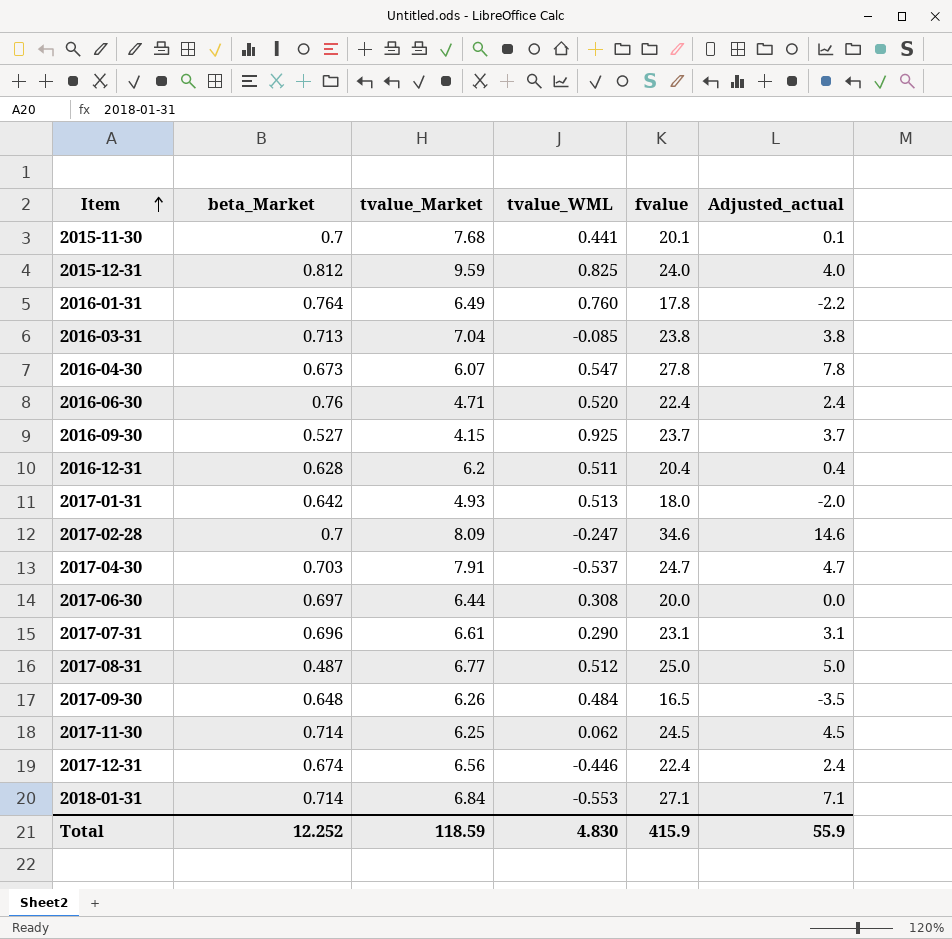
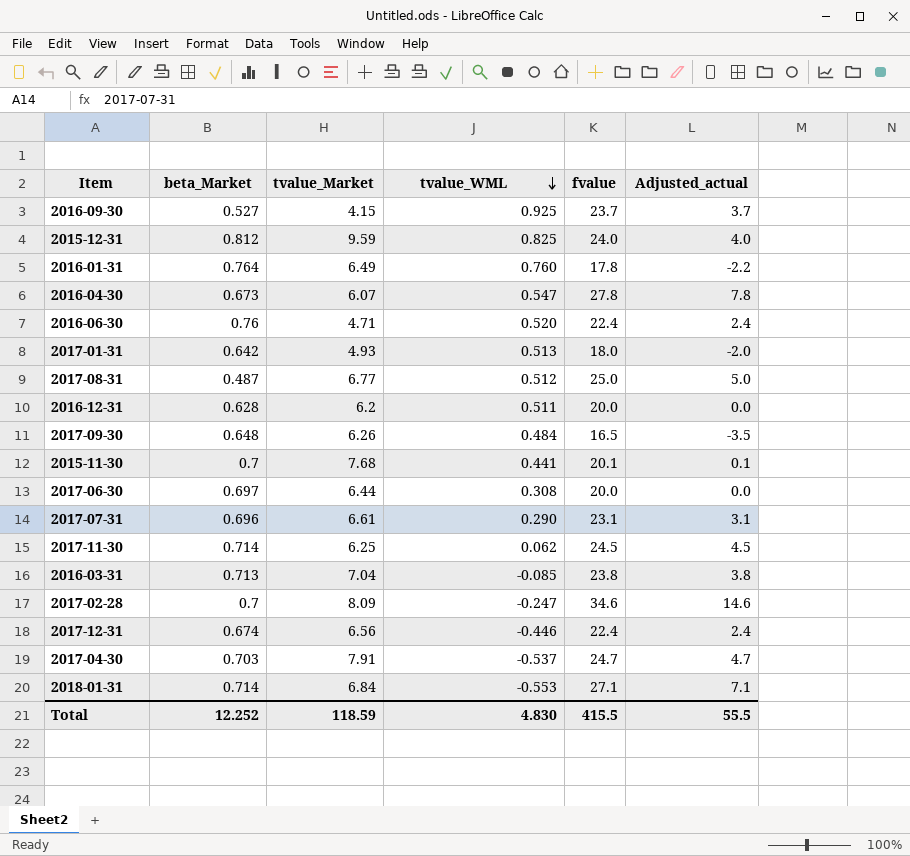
row order: Item ascending -> tvalue_WML descending
2016-12-31 | fvalue: 20.4 -> 20.0
2016-12-31 | Adjusted_actual: 0.4 -> 0.0
Total | fvalue: 415.9 -> 415.5
Total | Adjusted_actual: 55.9 -> 55.5

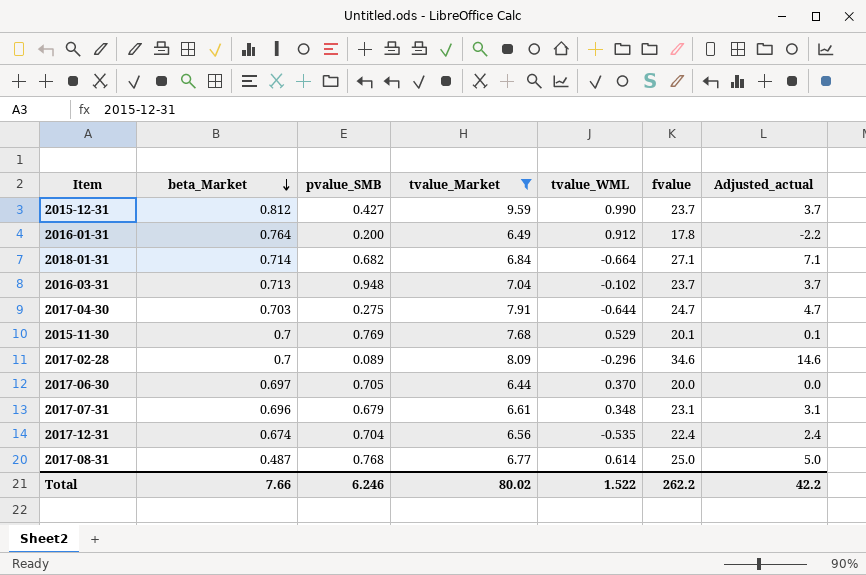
filter: none -> tvalue_Market >= 6.44
row order: tvalue_WML descending -> beta_Market descending
column pvalue_SMB | position: none -> 3
2015-12-31 | tvalue_WML: 0.825 -> 0.990
2015-12-31 | fvalue: 24.0 -> 23.7
2015-12-31 | Adjusted_actual: 4.0 -> 3.7
2016-01-31 | tvalue_WML: 0.760 -> 0.912
2018-01-31 | tvalue_WML: -0.553 -> -0.664
2016-03-31 | tvalue_WML: -0.085 -> -0.102
2016-03-31 | fvalue: 23.8 -> 23.7
2016-03-31 | Adjusted_actual: 3.8 -> 3.7
2017-04-30 | tvalue_WML: -0.537 -> -0.644
2015-11-30 | tvalue_WML: 0.441 -> 0.529
2017-02-28 | tvalue_WML: -0.247 -> -0.296
2017-06-30 | tvalue_WML: 0.308 -> 0.370
2017-07-31 | tvalue_WML: 0.290 -> 0.348
2017-12-31 | tvalue_WML: -0.446 -> -0.535
2017-08-31 | tvalue_WML: 0.512 -> 0.614
Total | beta_Market: 12.252 -> 7.66
Total | tvalue_Market: 118.59 -> 80.02
Total | tvalue_WML: 4.830 -> 1.522
Total | fvalue: 415.5 -> 262.2
Total | Adjusted_actual: 55.5 -> 42.2

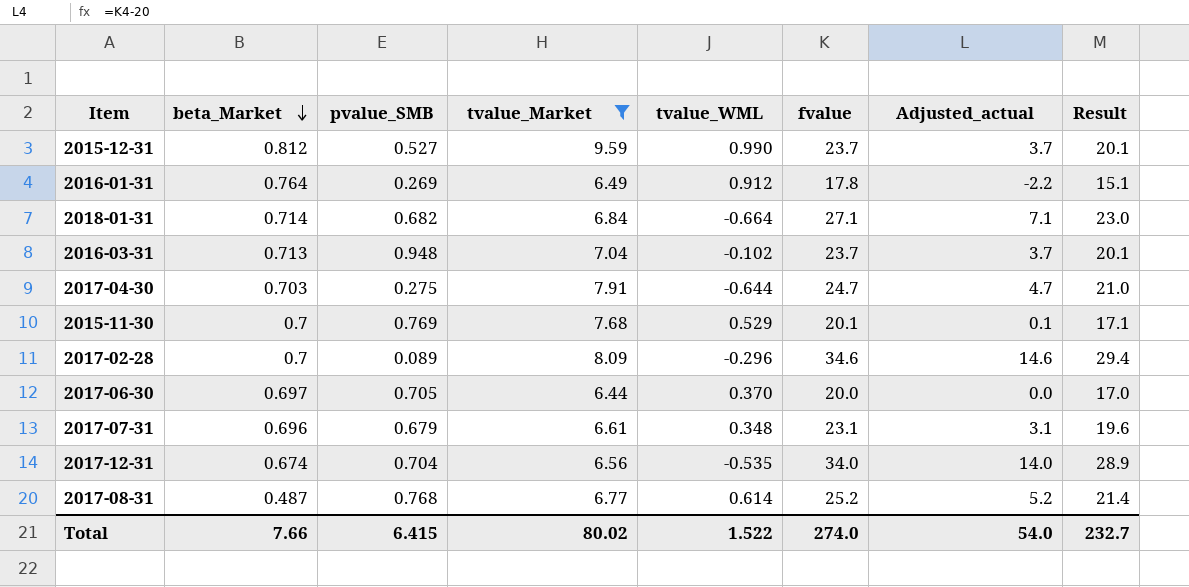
column Result | formula: none -> [fvalue] * 0.85
2015-12-31 | pvalue_SMB: 0.427 -> 0.527
2016-01-31 | pvalue_SMB: 0.200 -> 0.269
2017-12-31 | fvalue: 22.4 -> 34.0
2017-12-31 | Adjusted_actual: 2.4 -> 14.0
2017-08-31 | fvalue: 25.0 -> 25.2
2017-08-31 | Adjusted_actual: 5.0 -> 5.2
Total | pvalue_SMB: 6.246 -> 6.415
Total | fvalue: 262.2 -> 274.0
Total | Adjusted_actual: 42.2 -> 54.0

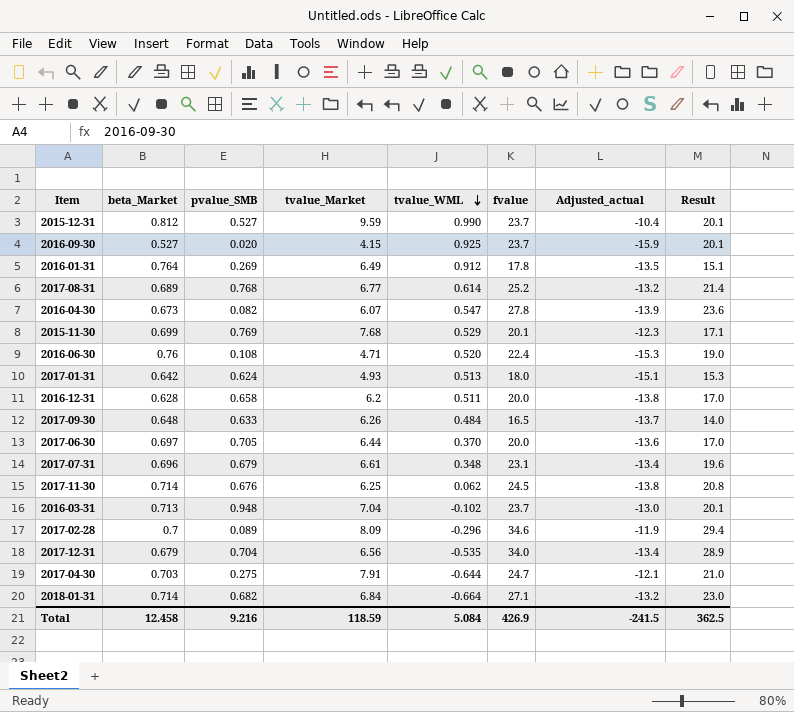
filter: tvalue_Market >= 6.44 -> none
row order: beta_Market descending -> tvalue_WML descending
column Adjusted_actual | formula: [fvalue] - 20 -> [tvalue_Market] - 20
2017-08-31 | beta_Market: 0.487 -> 0.689
2015-11-30 | beta_Market: 0.7 -> 0.699
2017-12-31 | beta_Market: 0.674 -> 0.679
Total | beta_Market: 7.66 -> 12.458
Total | pvalue_SMB: 6.415 -> 9.216
Total | tvalue_Market: 80.02 -> 118.59
Total | tvalue_WML: 1.522 -> 5.084
Total | fvalue: 274.0 -> 426.9
Total | Adjusted_actual: 54.0 -> -241.5
Total | Result: 232.7 -> 362.5

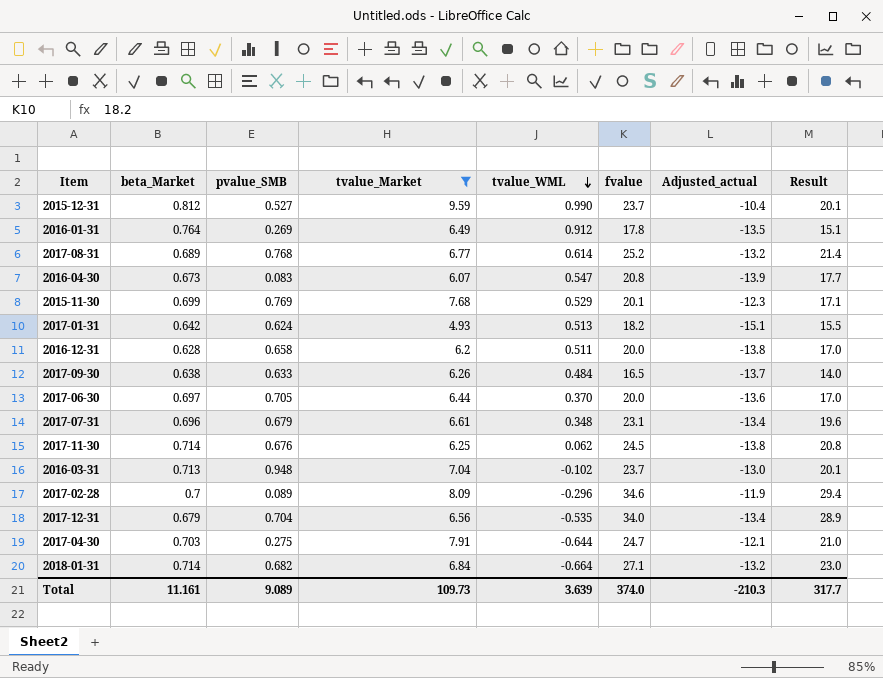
filter: none -> tvalue_Market >= 4.93
2016-04-30 | pvalue_SMB: 0.082 -> 0.083
2016-04-30 | fvalue: 27.8 -> 20.8
2016-04-30 | Result: 23.6 -> 17.7
2017-01-31 | fvalue: 18.0 -> 18.2
2017-01-31 | Result: 15.3 -> 15.5
2017-09-30 | beta_Market: 0.648 -> 0.638
Total | beta_Market: 12.458 -> 11.161
Total | pvalue_SMB: 9.216 -> 9.089
Total | tvalue_Market: 118.59 -> 109.73
Total | tvalue_WML: 5.084 -> 3.639
Total | fvalue: 426.9 -> 374.0
Total | Adjusted_actual: -241.5 -> -210.3
Total | Result: 362.5 -> 317.7

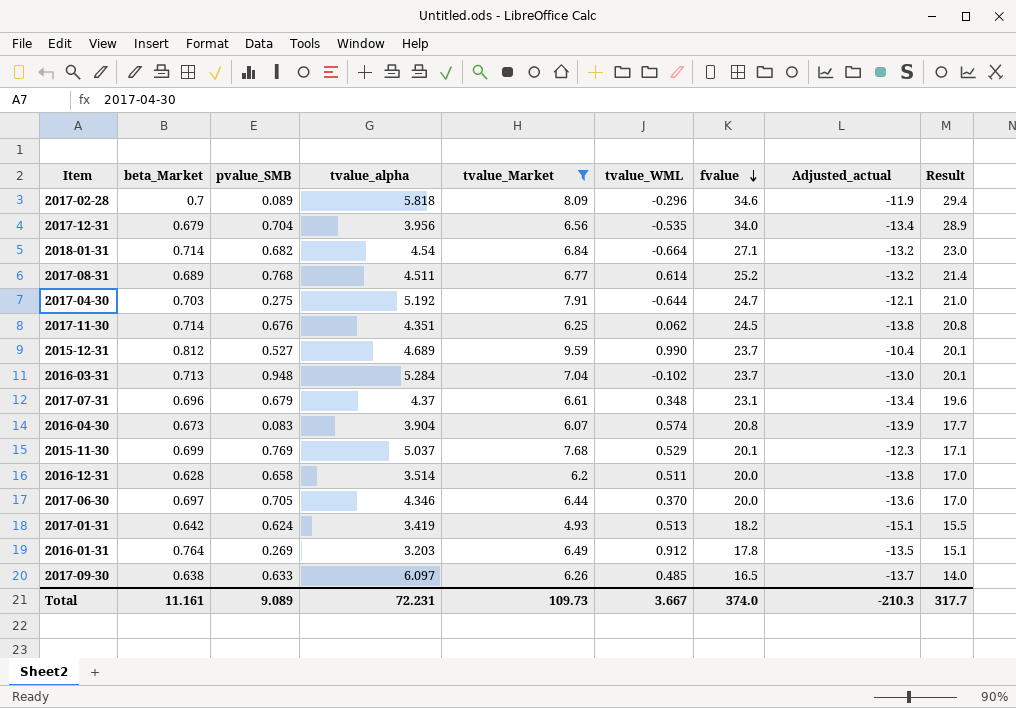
row order: tvalue_WML descending -> fvalue descending
column tvalue_alpha | position: none -> 4
2016-04-30 | tvalue_WML: 0.547 -> 0.574
2017-09-30 | tvalue_WML: 0.484 -> 0.485
Total | tvalue_WML: 3.639 -> 3.667

